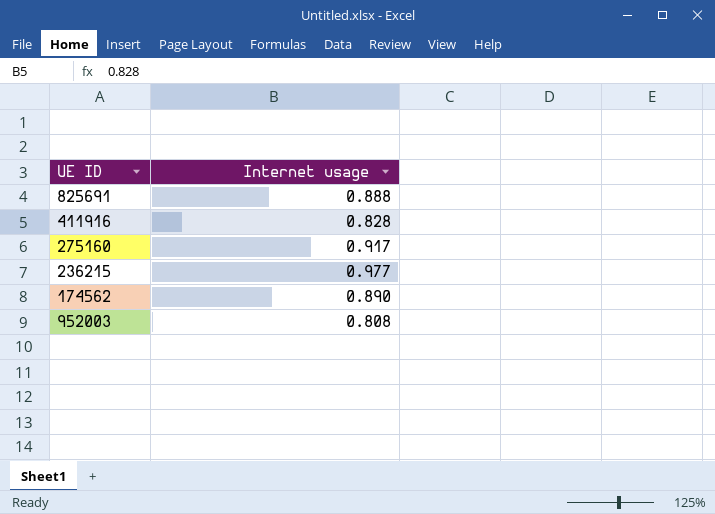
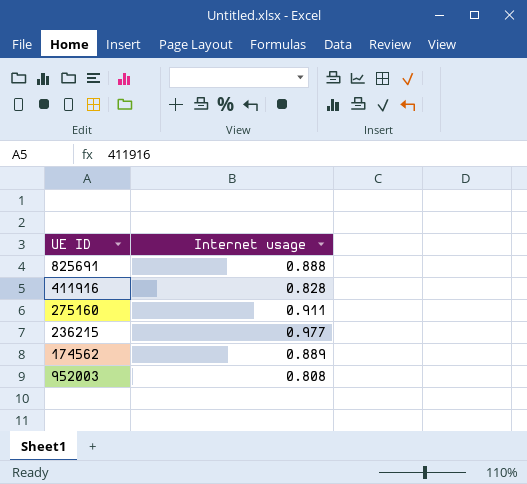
275160 | Internet usage: 0.917 -> 0.911
174562 | Internet usage: 0.890 -> 0.889

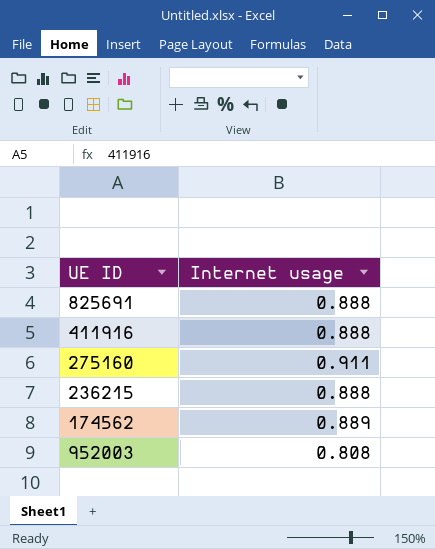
411916 | Internet usage: 0.828 -> 0.888
236215 | Internet usage: 0.977 -> 0.888

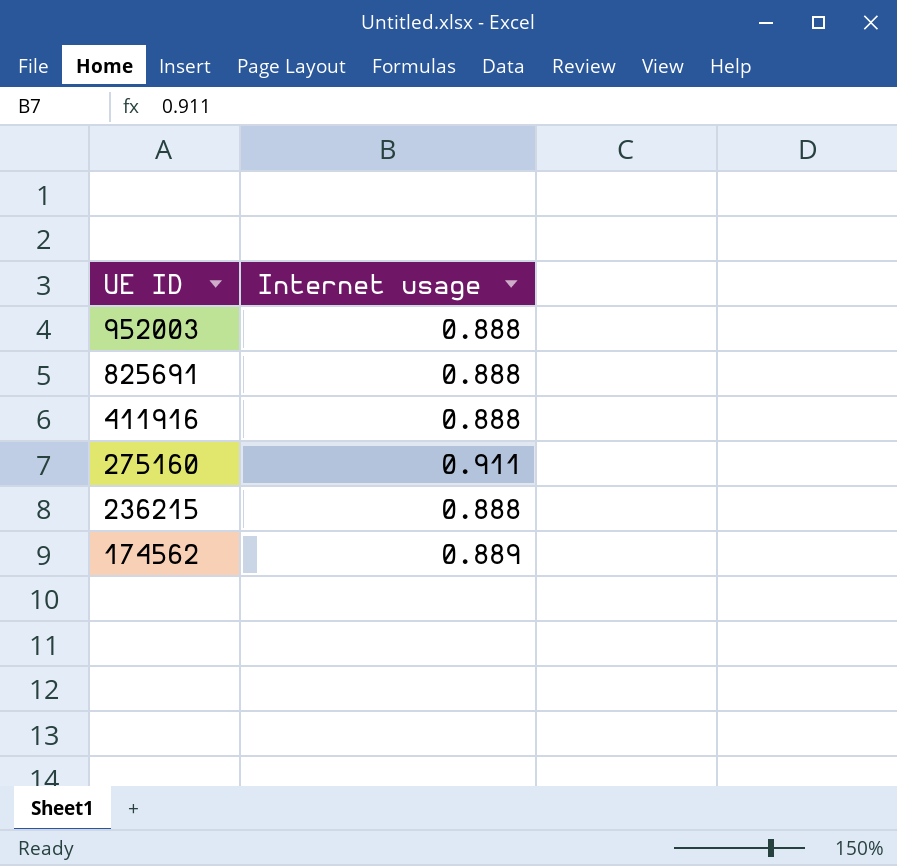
row order: none -> UE ID descending
952003 | Internet usage: 0.808 -> 0.888

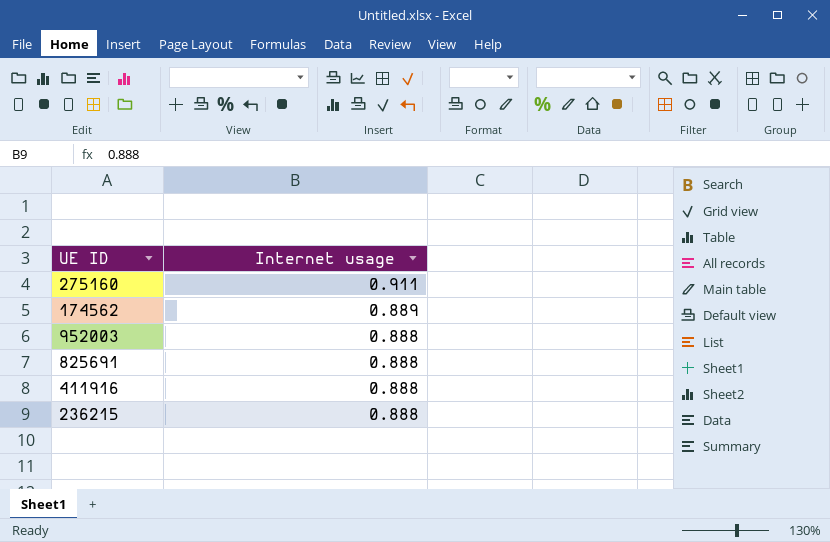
row order: UE ID descending -> Internet usage descending

